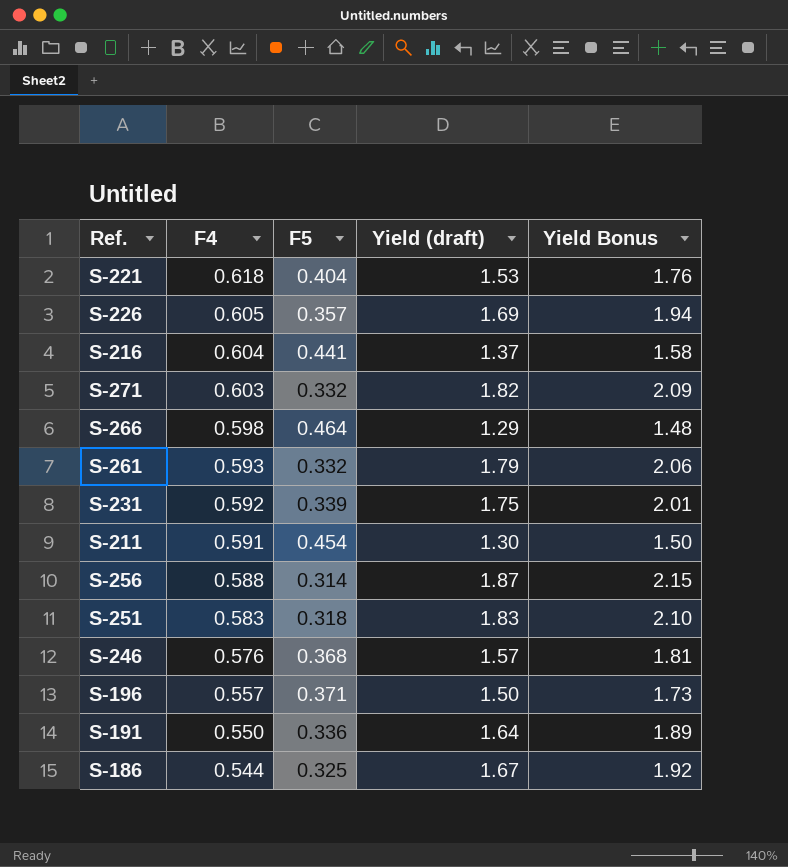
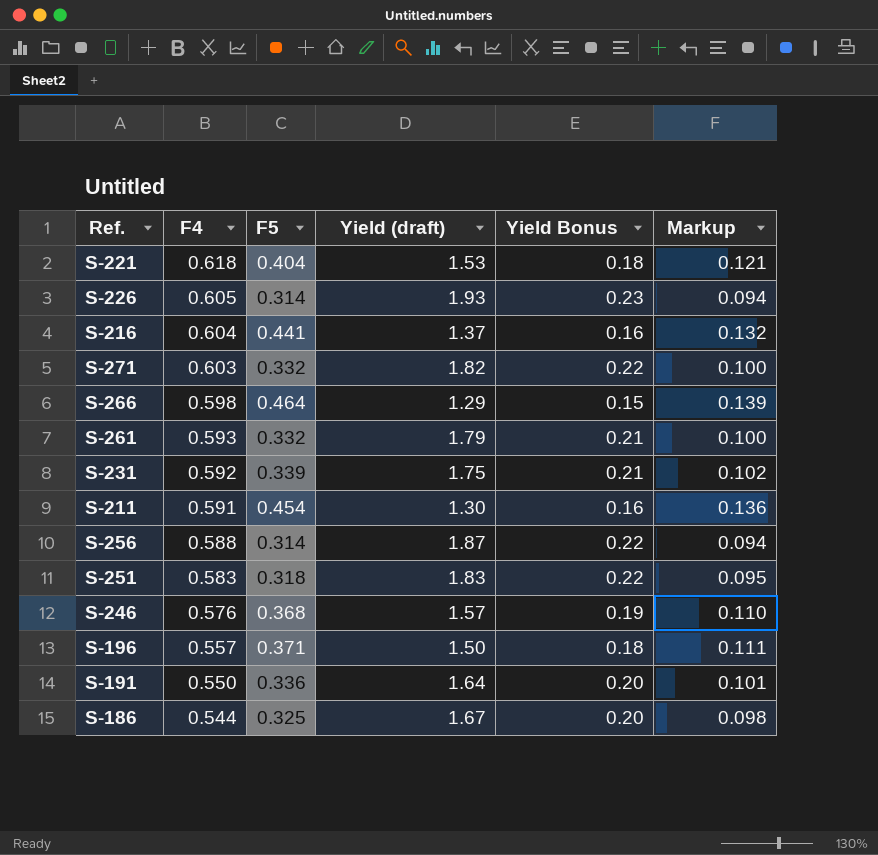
column Yield Bonus | formula: [Yield (draft)] * 1.15 -> [Yield (draft)] * 0.12
column Markup | formula: none -> [F5] * 0.3
S-226 | F5: 0.357 -> 0.314
S-226 | Yield (draft): 1.69 -> 1.93

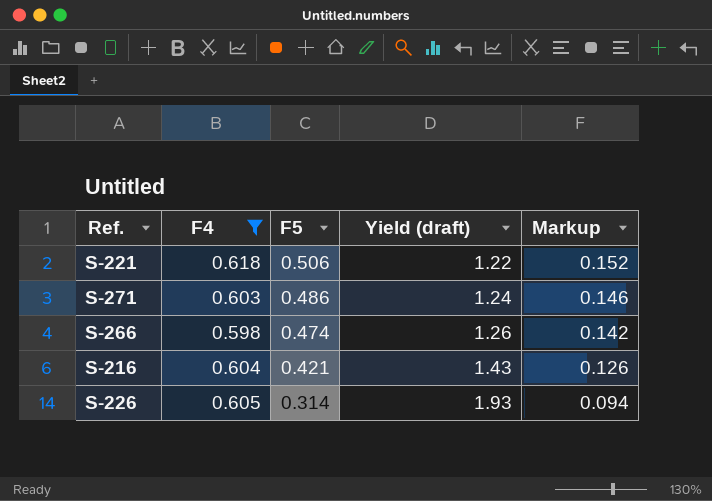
filter: none -> F4 >= 0.598
row order: F4 descending -> F5 descending
column Yield Bonus | formula: [Yield (draft)] * 0.12 -> none
S-221 | F5: 0.404 -> 0.506
S-221 | Yield (draft): 1.53 -> 1.22
S-221 | Markup: 0.121 -> 0.152
S-271 | F5: 0.332 -> 0.486
S-271 | Yield (draft): 1.82 -> 1.24
S-271 | Markup: 0.100 -> 0.146
S-266 | F5: 0.464 -> 0.474
S-266 | Yield (draft): 1.29 -> 1.26
S-266 | Markup: 0.139 -> 0.142
S-216 | F5: 0.441 -> 0.421
S-216 | Yield (draft): 1.37 -> 1.43
S-216 | Markup: 0.132 -> 0.126

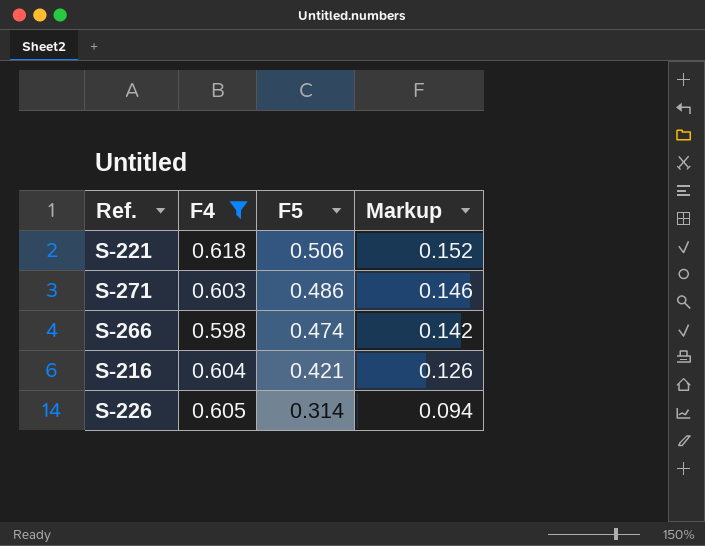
column Yield (draft) | formula: [F4] / [F5] -> none

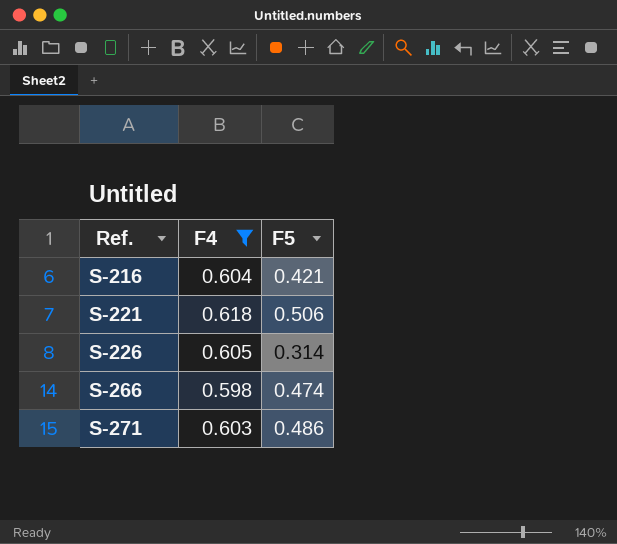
row order: F5 descending -> Ref. ascending
column Markup | formula: [F5] * 0.3 -> none

